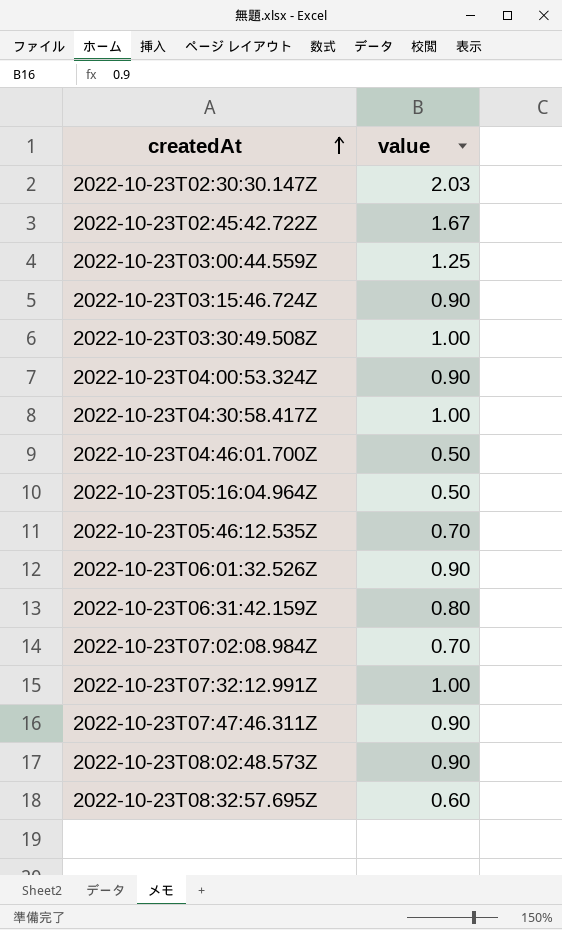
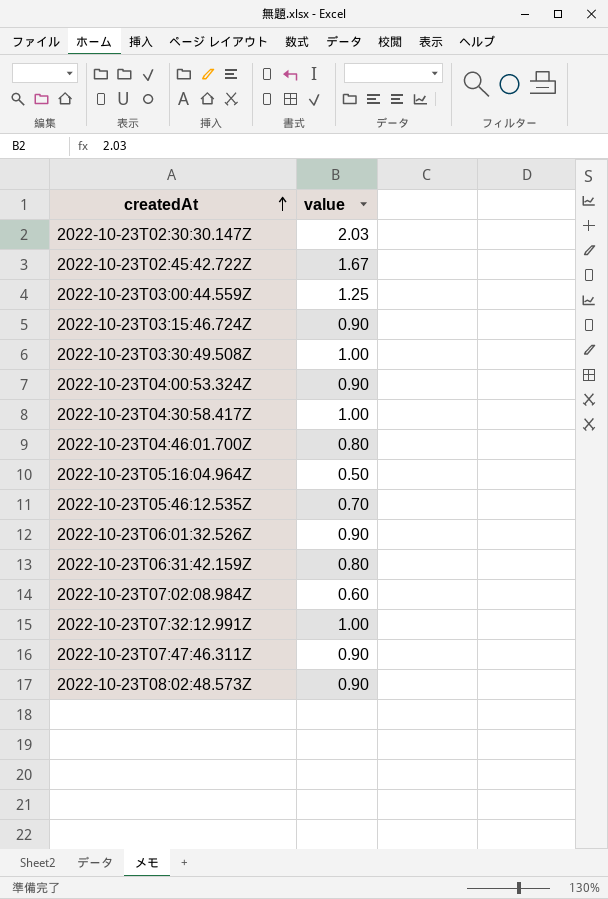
row 2022-10-23T08:32:57.695Z: 0.60 -> none
2022-10-23T04:46:01.700Z | value: 0.50 -> 0.80
2022-10-23T07:02:08.984Z | value: 0.70 -> 0.60

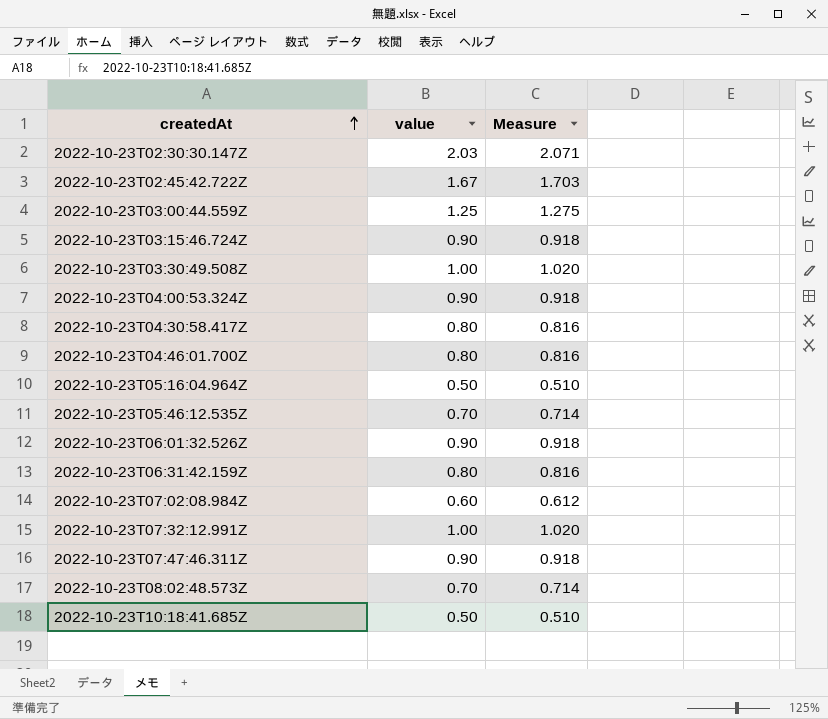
column Measure | formula: none -> [value] * 1.02
2022-10-23T04:30:58.417Z | value: 1.00 -> 0.80
2022-10-23T08:02:48.573Z | value: 0.90 -> 0.70
row 2022-10-23T10:18:41.685Z: none -> 0.50 | 0.510

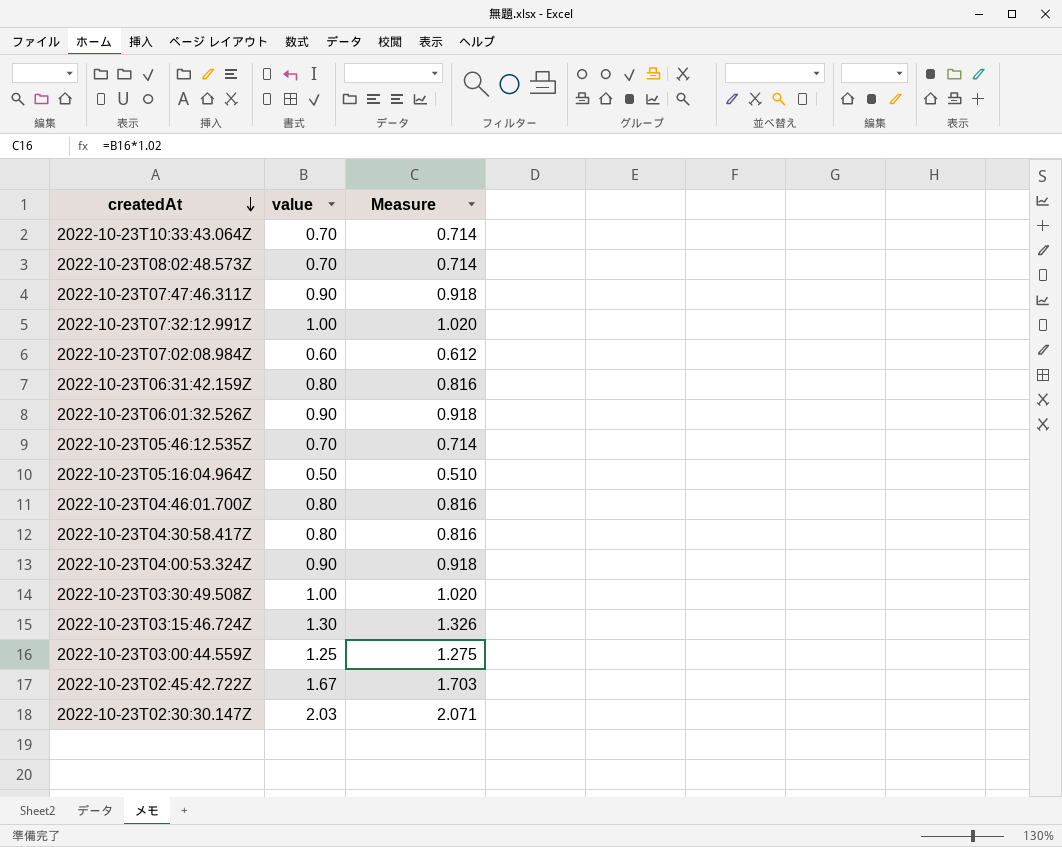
row order: createdAt ascending -> createdAt descending
row 2022-10-23T10:18:41.685Z: 0.50 | 0.510 -> none
row 2022-10-23T10:33:43.064Z: none -> 0.70 | 0.714
2022-10-23T03:15:46.724Z | value: 0.90 -> 1.30
2022-10-23T03:15:46.724Z | Measure: 0.918 -> 1.326

